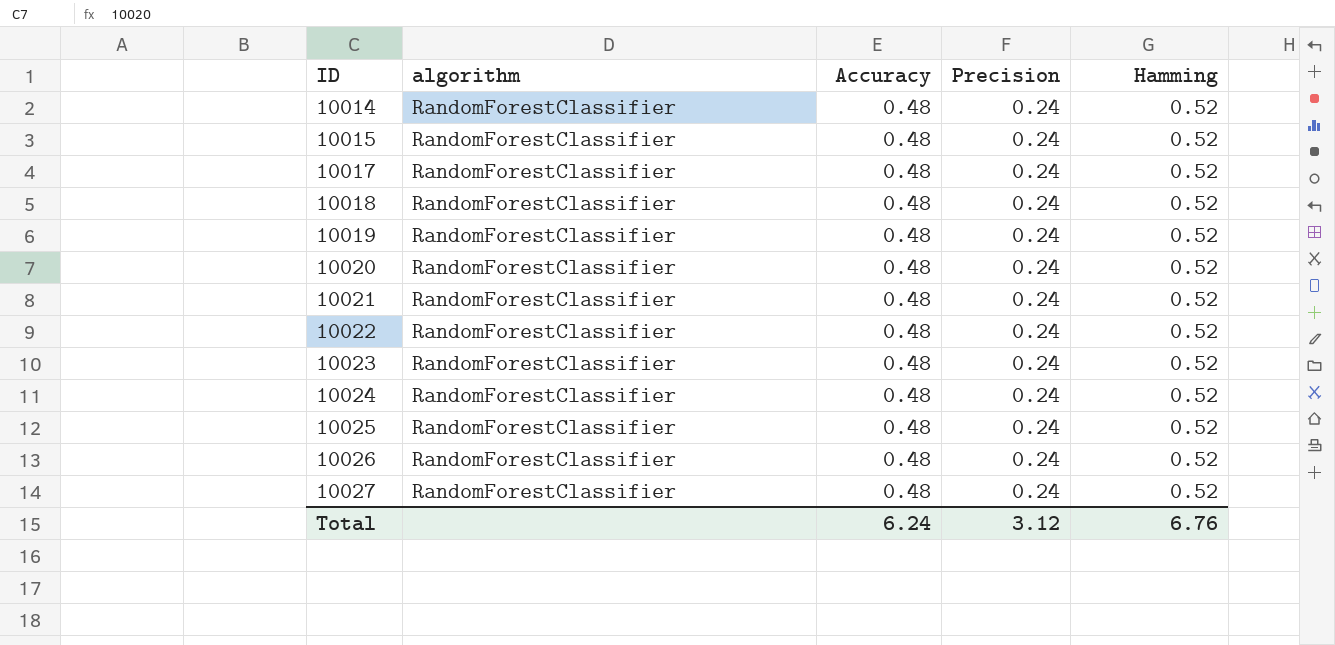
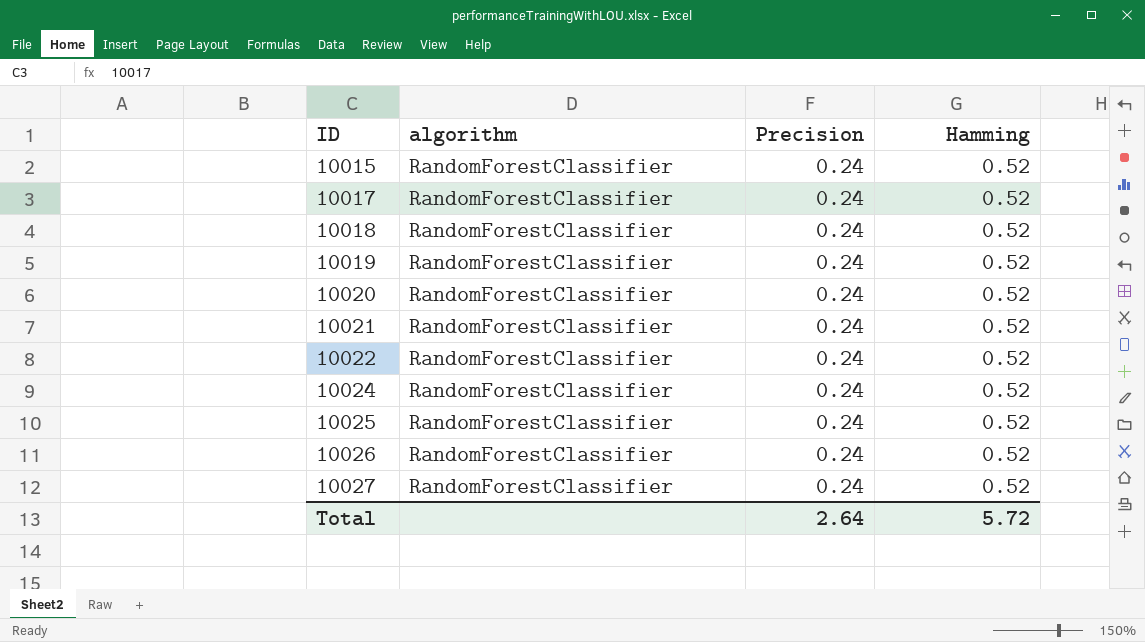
column Accuracy | position: 3 -> none
row 10014: RandomForestClassifier | 0.48 | 0.24 | 0.52 -> none
row 10023: RandomForestClassifier | 0.48 | 0.24 | 0.52 -> none
Total | Precision: 3.12 -> 2.64
Total | Hamming: 6.76 -> 5.72

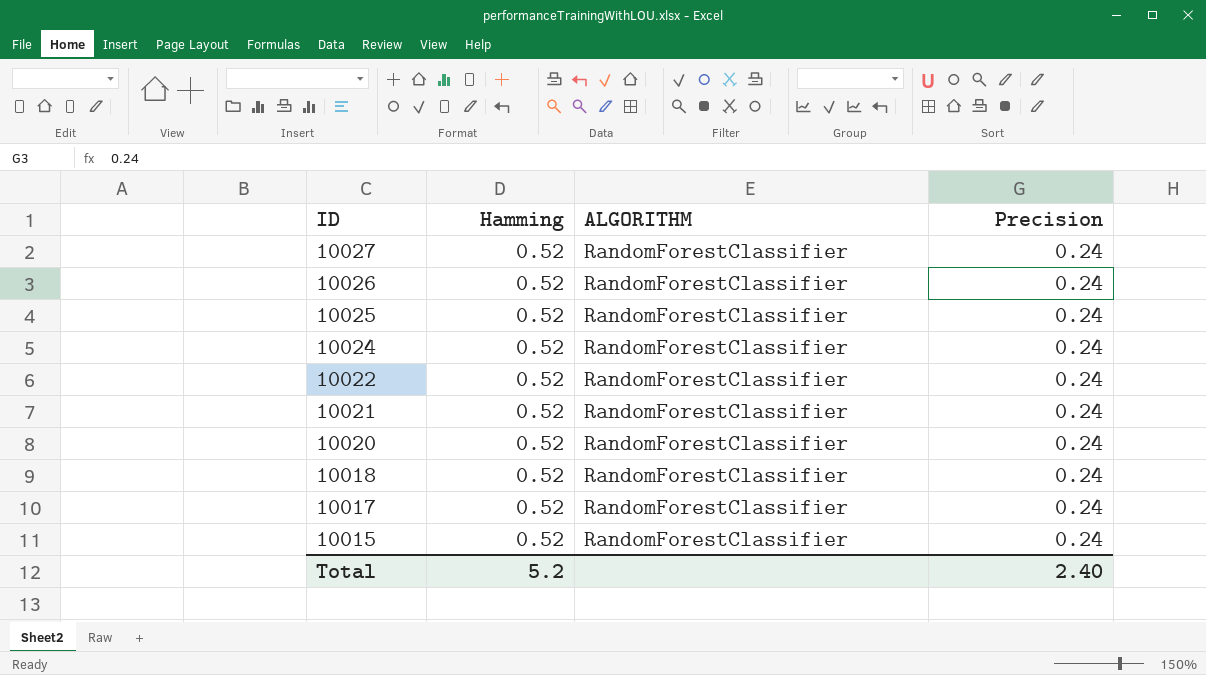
row order: ID ascending -> ID descending
column Hamming | position: 4 -> 2
column name: algorithm -> ALGORITHM
row 10019: RandomForestClassifier | 0.24 | 0.52 -> none
Total | Hamming: 5.72 -> 5.2
Total | Precision: 2.64 -> 2.40

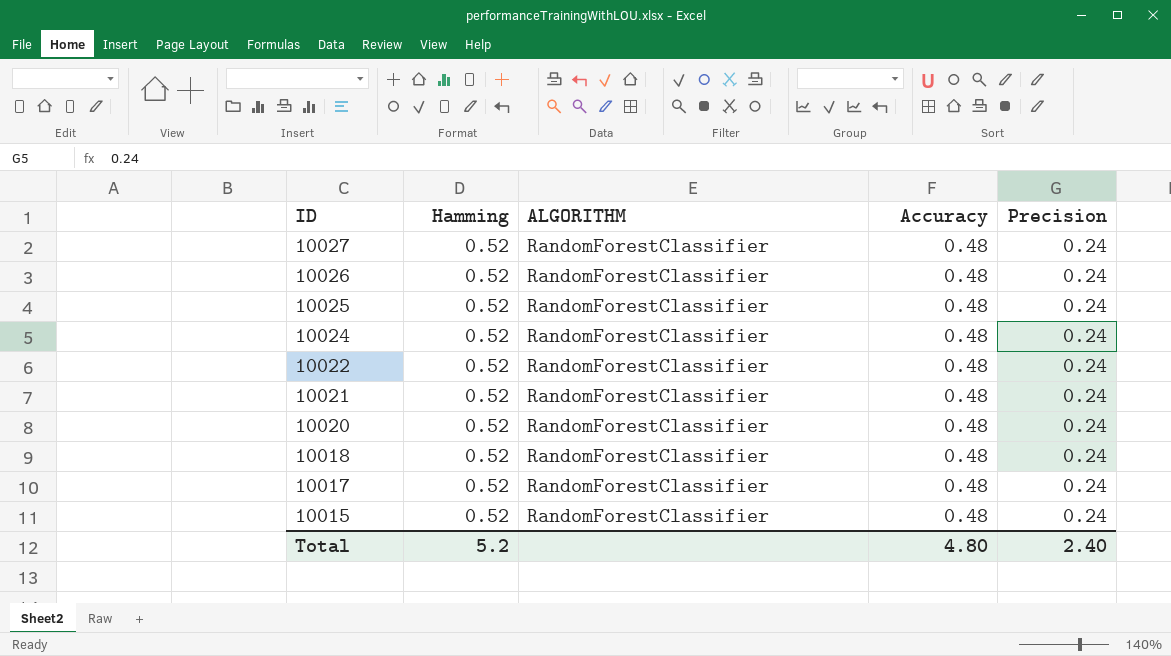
column Accuracy | position: none -> 4

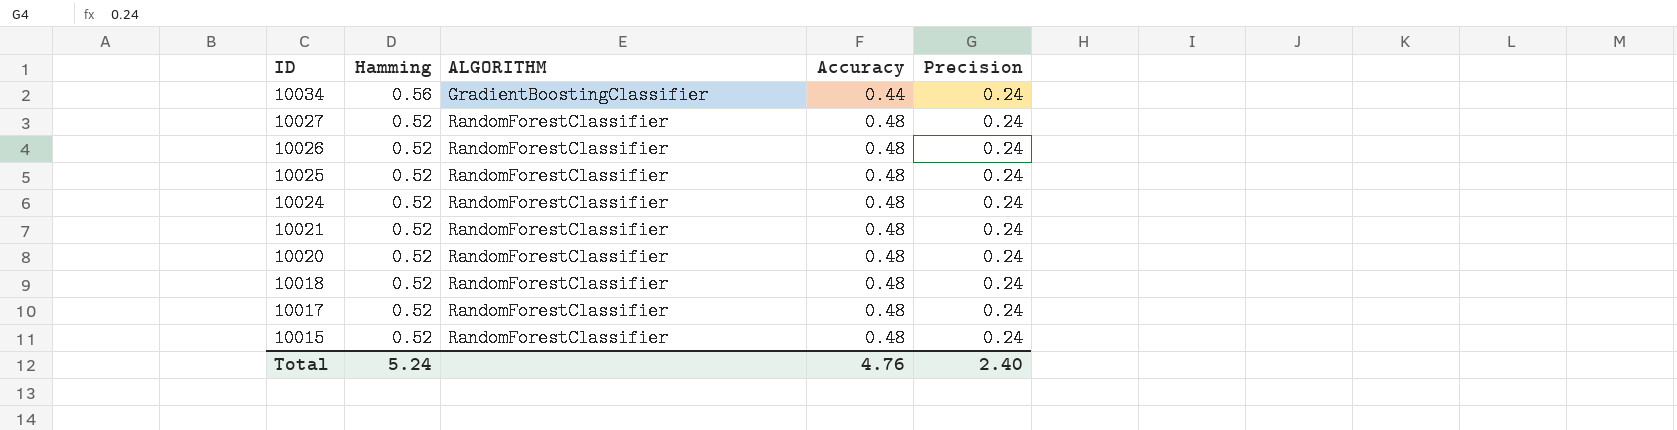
row 10022: 0.52 | RandomForestClassifier | 0.48 | 0.24 -> none
row 10034: none -> 0.56 | GradientBoostingClassifier | 0.44 | 0.24
Total | Hamming: 5.2 -> 5.24
Total | Accuracy: 4.80 -> 4.76

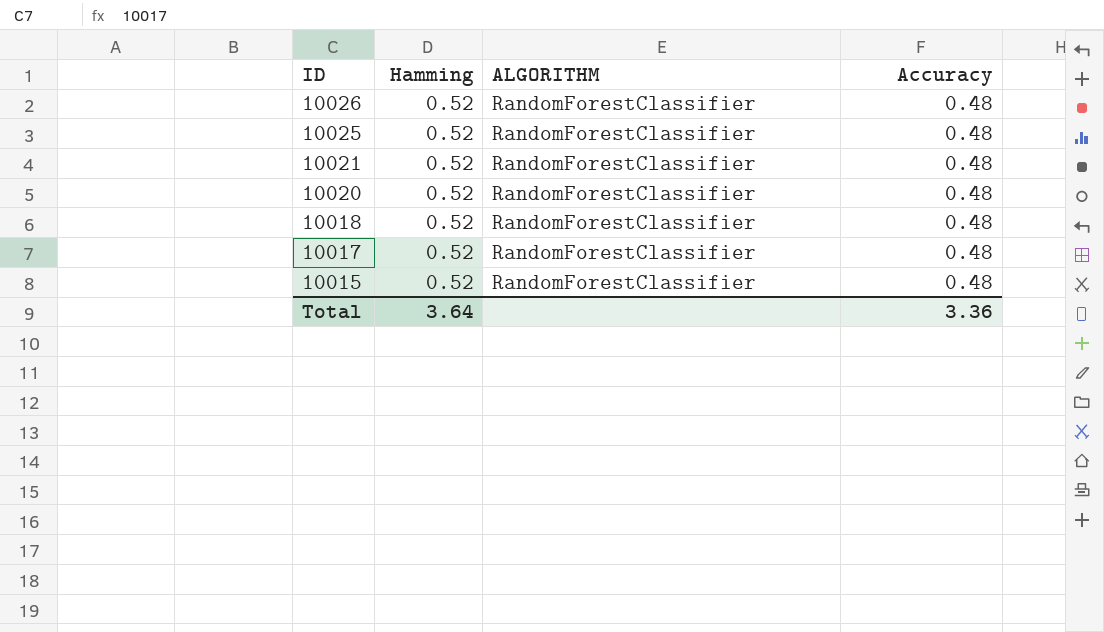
column Precision | position: 5 -> none
row 10034: 0.56 | GradientBoostingClassifier | 0.44 | 0.24 -> none
row 10027: 0.52 | RandomForestClassifier | 0.48 | 0.24 -> none
row 10024: 0.52 | RandomForestClassifier | 0.48 | 0.24 -> none
Total | Hamming: 5.24 -> 3.64
Total | Accuracy: 4.76 -> 3.36

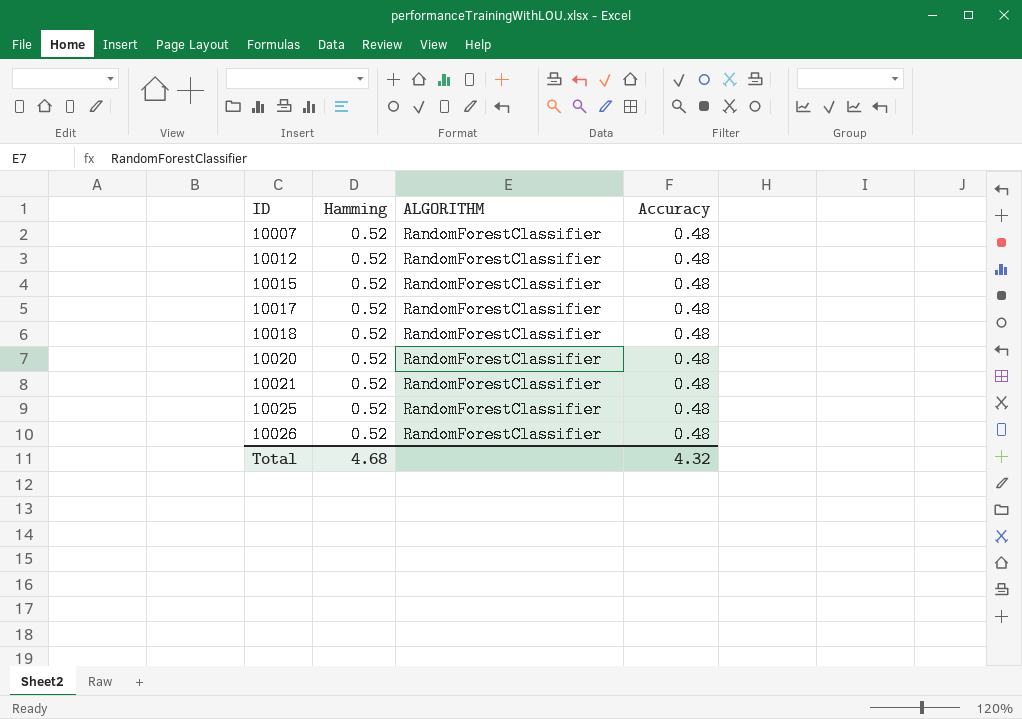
row order: ID descending -> ID ascending
row 10007: none -> 0.52 | RandomForestClassifier | 0.48
row 10012: none -> 0.52 | RandomForestClassifier | 0.48
Total | Hamming: 3.64 -> 4.68
Total | Accuracy: 3.36 -> 4.32

